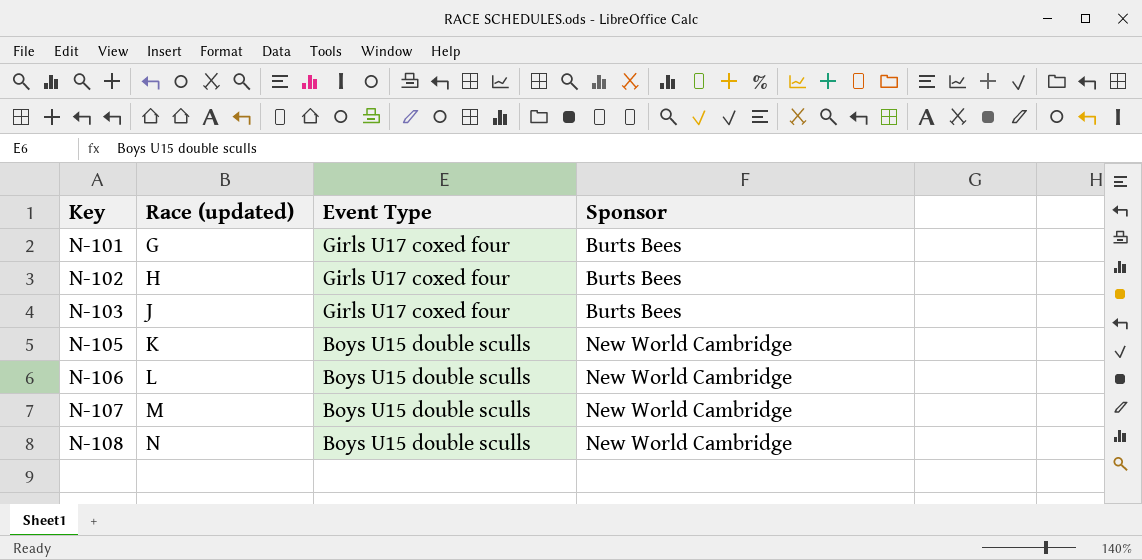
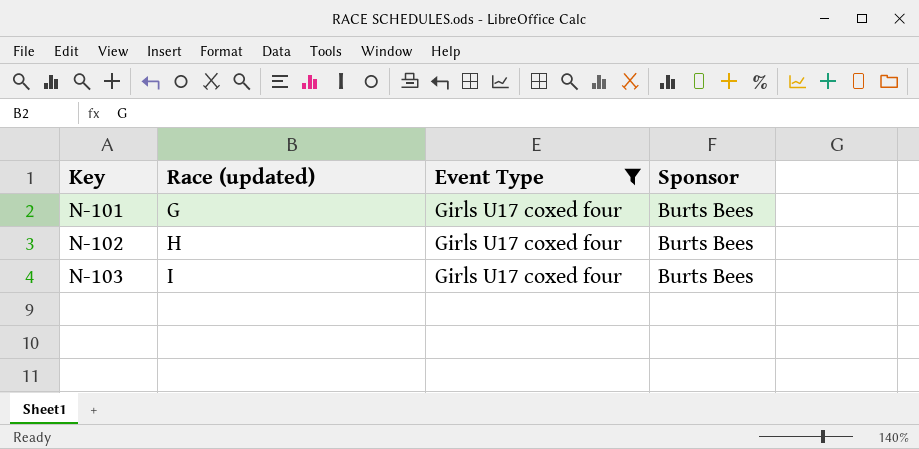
filter: none -> Event Type = Girls U17 coxed four
N-103 | Race (updated): J -> I

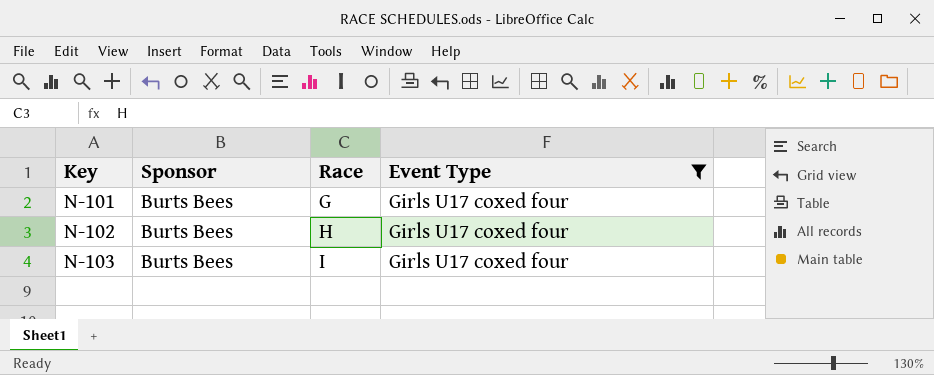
column Sponsor | position: 4 -> 2
column name: Race (updated) -> Race

